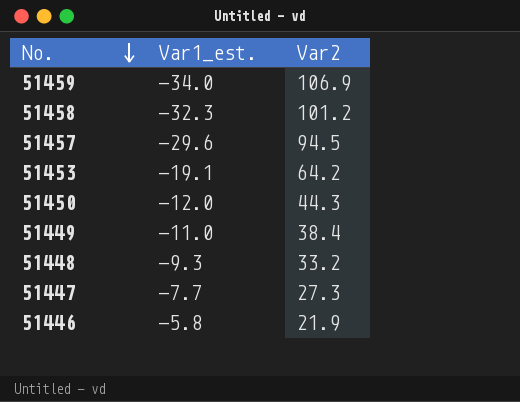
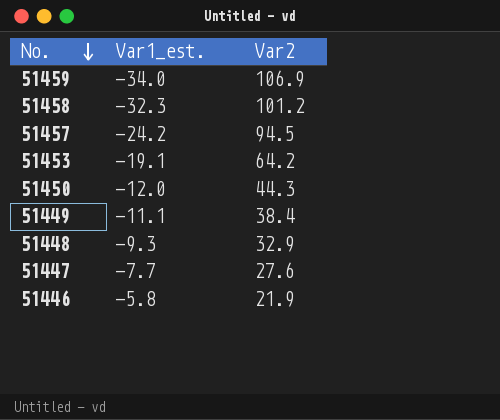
51457 | Var1_est.: -29.6 -> -24.2
51449 | Var1_est.: -11.0 -> -11.1
51448 | Var2: 33.2 -> 32.9
51447 | Var2: 27.3 -> 27.6

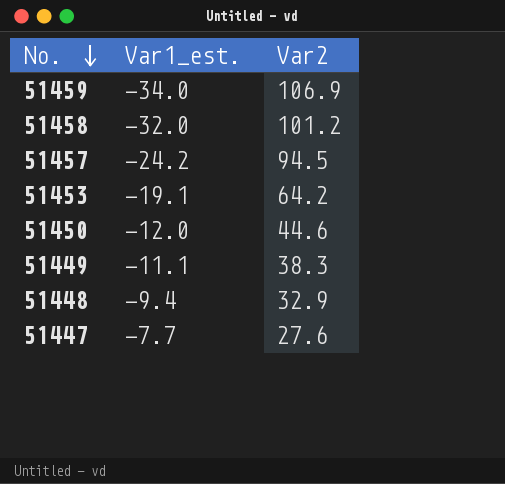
row 51446: -5.8 | 21.9 -> none
51458 | Var1_est.: -32.3 -> -32.0
51450 | Var2: 44.3 -> 44.6
51449 | Var2: 38.4 -> 38.3
51448 | Var1_est.: -9.3 -> -9.4

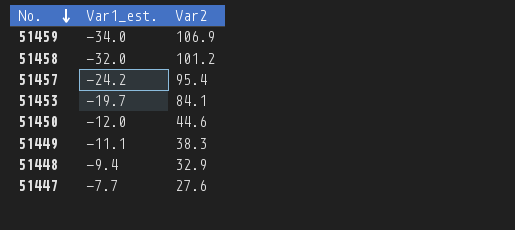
51457 | Var2: 94.5 -> 95.4
51453 | Var1_est.: -19.1 -> -19.7
51453 | Var2: 64.2 -> 84.1

